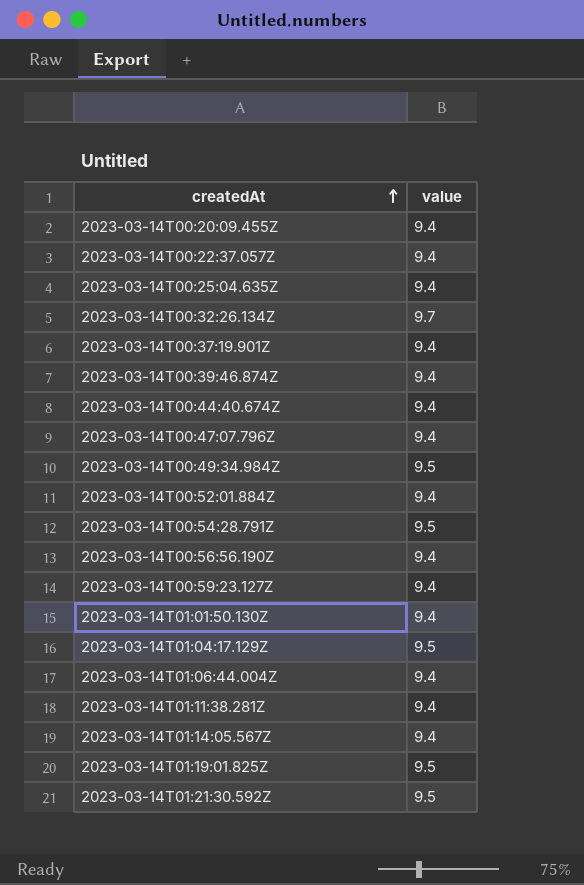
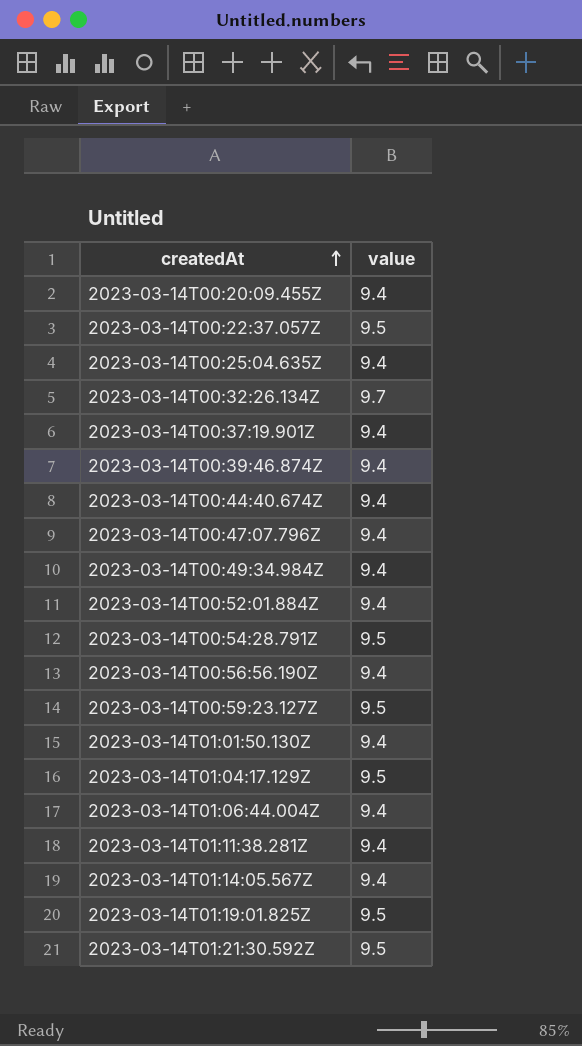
2023-03-14T00:22:37.057Z | value: 9.4 -> 9.5
2023-03-14T00:49:34.984Z | value: 9.5 -> 9.4
2023-03-14T00:59:23.127Z | value: 9.4 -> 9.5

